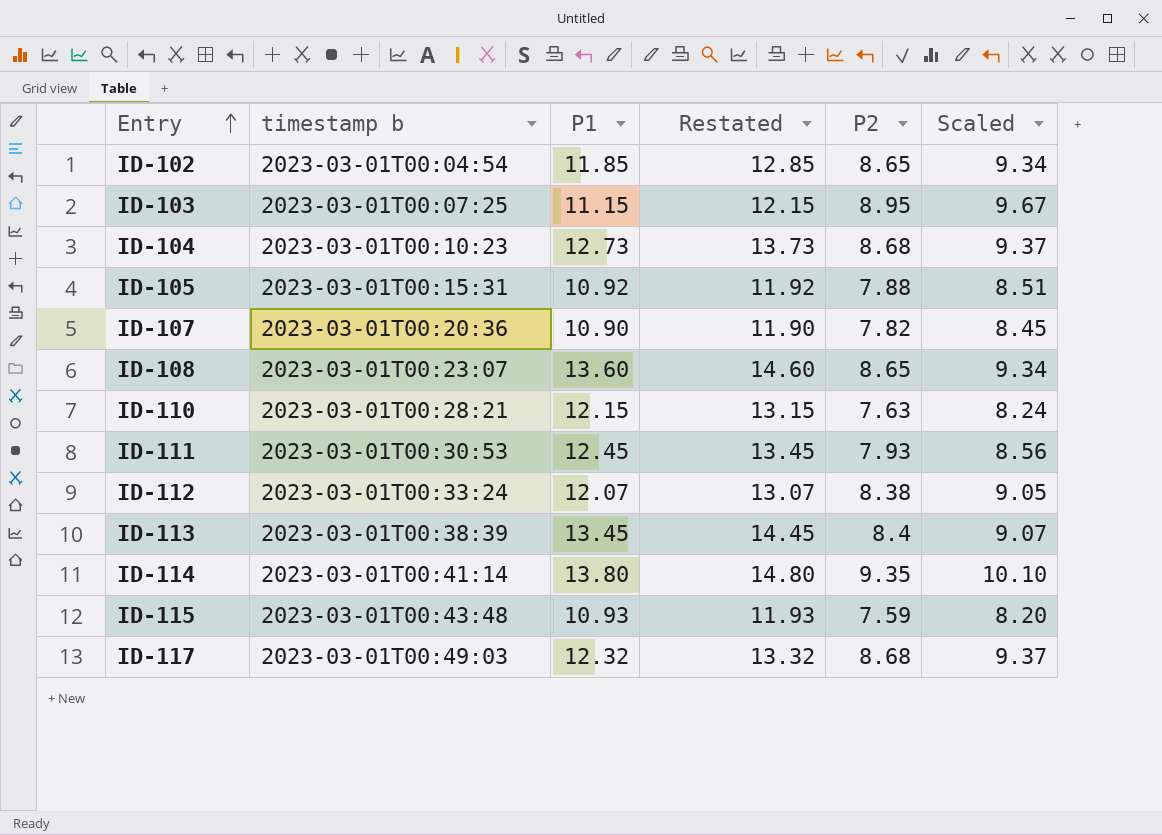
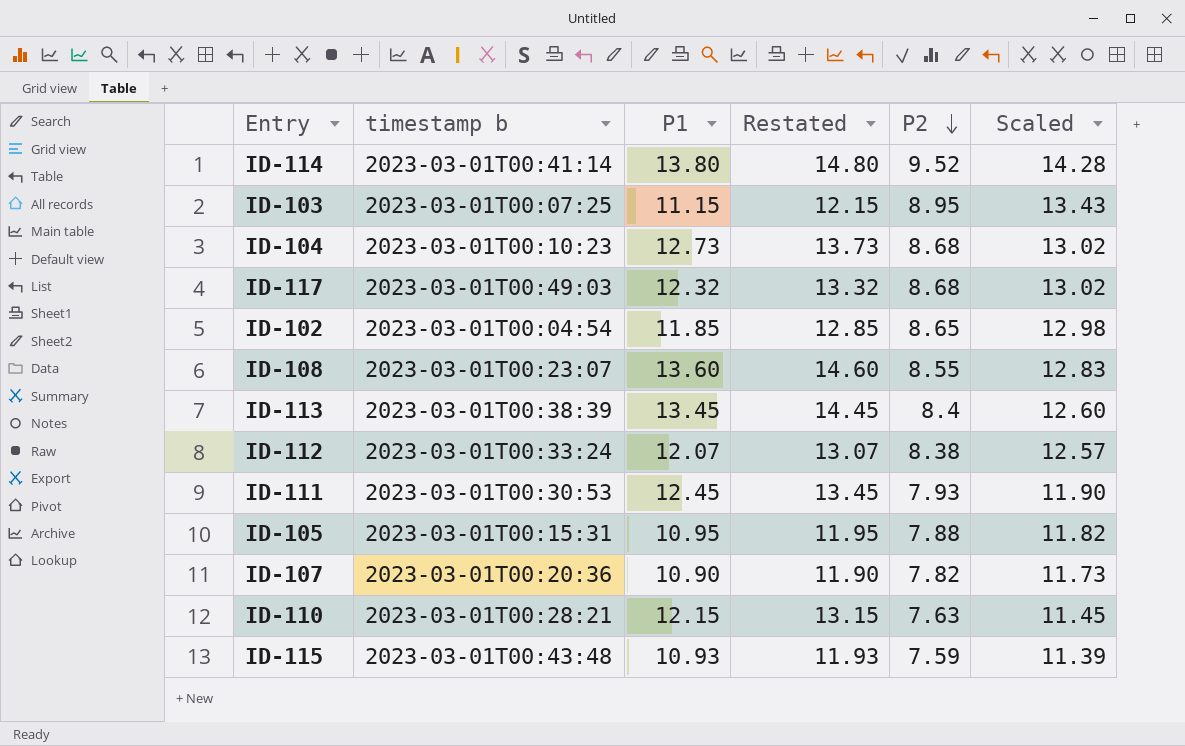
row order: Entry ascending -> P2 descending
column Scaled | formula: [P2] * 1.08 -> [P2] * 1.5
ID-114 | P2: 9.35 -> 9.52
ID-108 | P2: 8.65 -> 8.55
ID-105 | P1: 10.92 -> 10.95
ID-105 | Restated: 11.92 -> 11.95

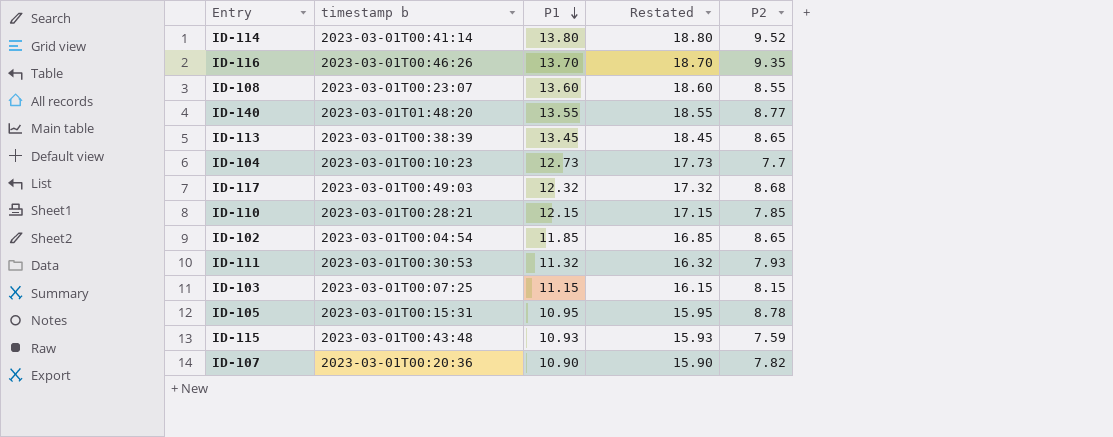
row order: P2 descending -> P1 descending
column Scaled | formula: [P2] * 1.5 -> none
column Restated | formula: [P1] + 1 -> [P1] + 5
row ID-112: 2023-03-01T00:33:24 | 12.07 | 13.07 | 8.38 | 12.57 -> none
row ID-116: none -> 2023-03-01T00:46:26 | 13.70 | 18.70 | 9.35
row ID-140: none -> 2023-03-01T01:48:20 | 13.55 | 18.55 | 8.77
ID-113 | P2: 8.4 -> 8.65
ID-104 | P2: 8.68 -> 7.7
ID-110 | P2: 7.63 -> 7.85
ID-111 | P1: 12.45 -> 11.32
ID-103 | P2: 8.95 -> 8.15
ID-105 | P2: 7.88 -> 8.78

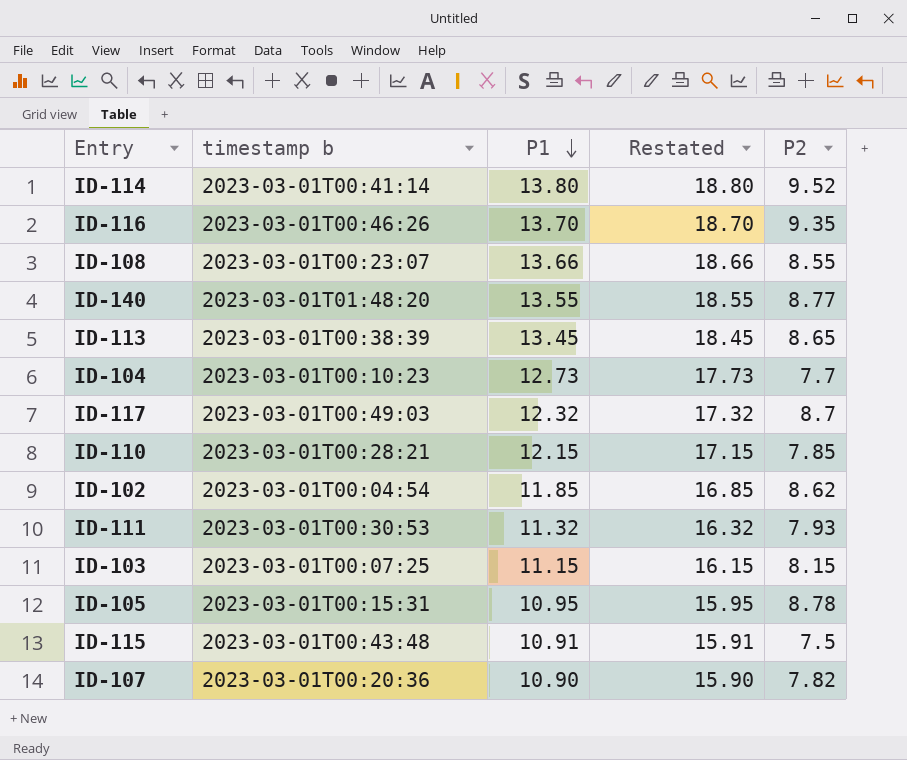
ID-108 | P1: 13.60 -> 13.66
ID-108 | Restated: 18.60 -> 18.66
ID-117 | P2: 8.68 -> 8.7
ID-102 | P2: 8.65 -> 8.62
ID-115 | P1: 10.93 -> 10.91
ID-115 | Restated: 15.93 -> 15.91
ID-115 | P2: 7.59 -> 7.5

